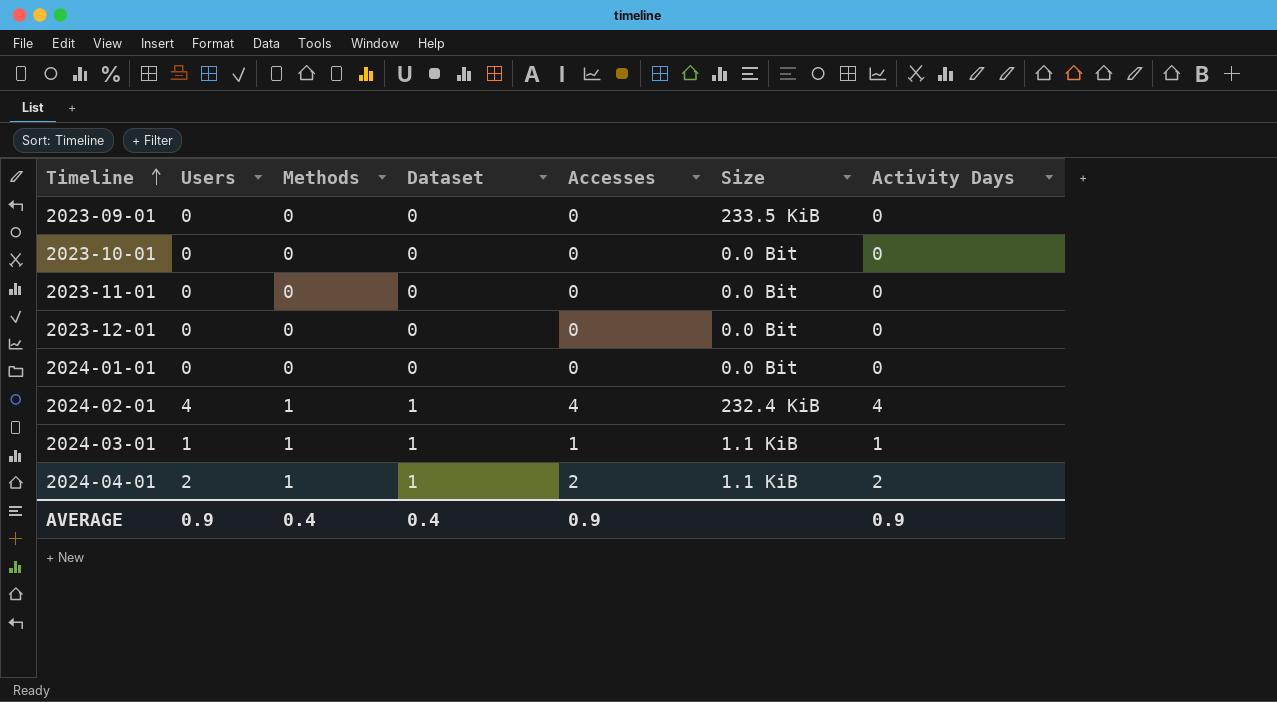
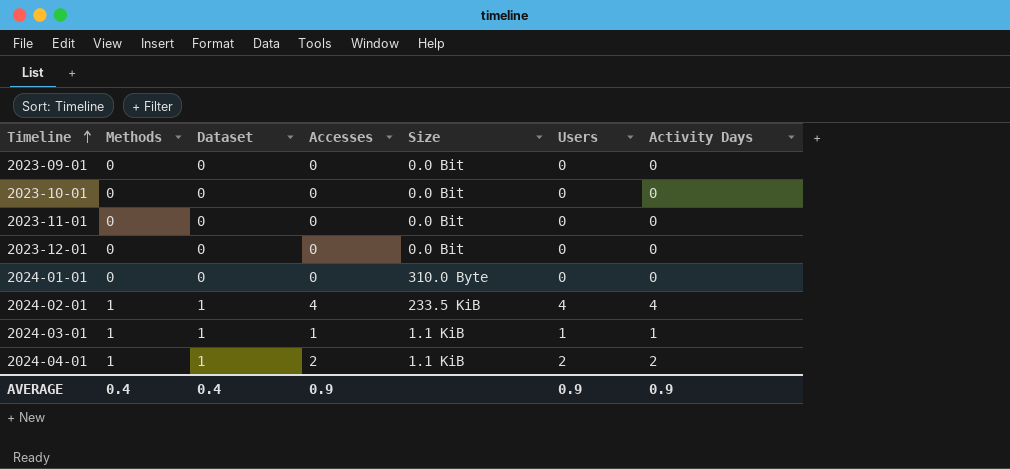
column Users | position: 2 -> 6
2023-09-01 | Size: 233.5 KiB -> 0.0 Bit
2024-01-01 | Size: 0.0 Bit -> 310.0 Byte
2024-02-01 | Size: 232.4 KiB -> 233.5 KiB

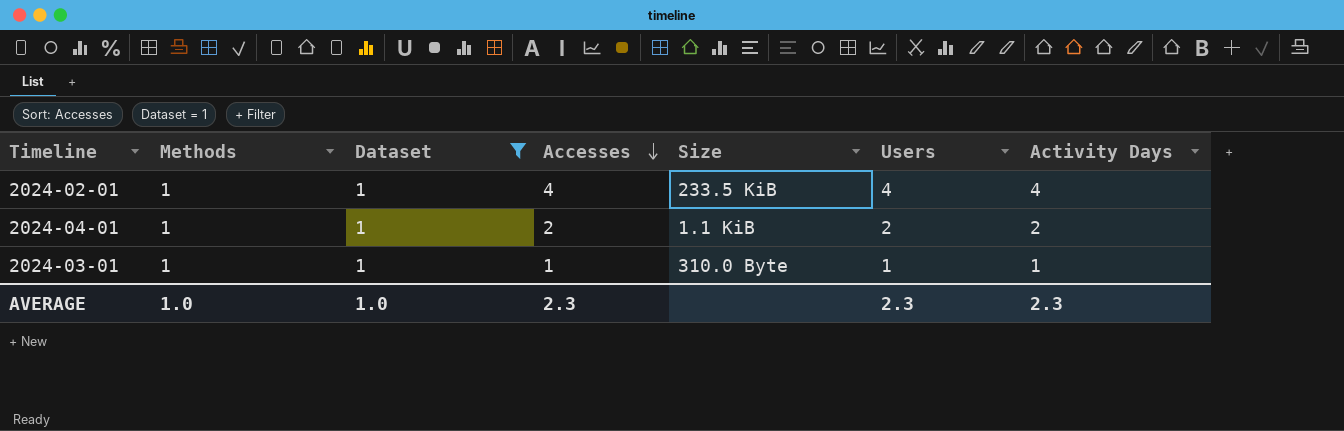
filter: none -> Dataset = 1
row order: Timeline ascending -> Accesses descending
2024-03-01 | Size: 1.1 KiB -> 310.0 Byte
AVERAGE | Methods: 0.4 -> 1.0
AVERAGE | Dataset: 0.4 -> 1.0
AVERAGE | Accesses: 0.9 -> 2.3
AVERAGE | Users: 0.9 -> 2.3
AVERAGE | Activity Days: 0.9 -> 2.3

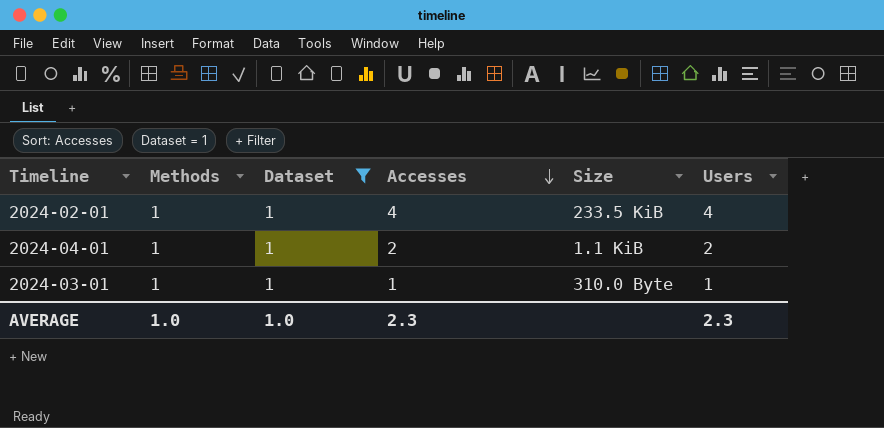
column Activity Days | position: 7 -> none

